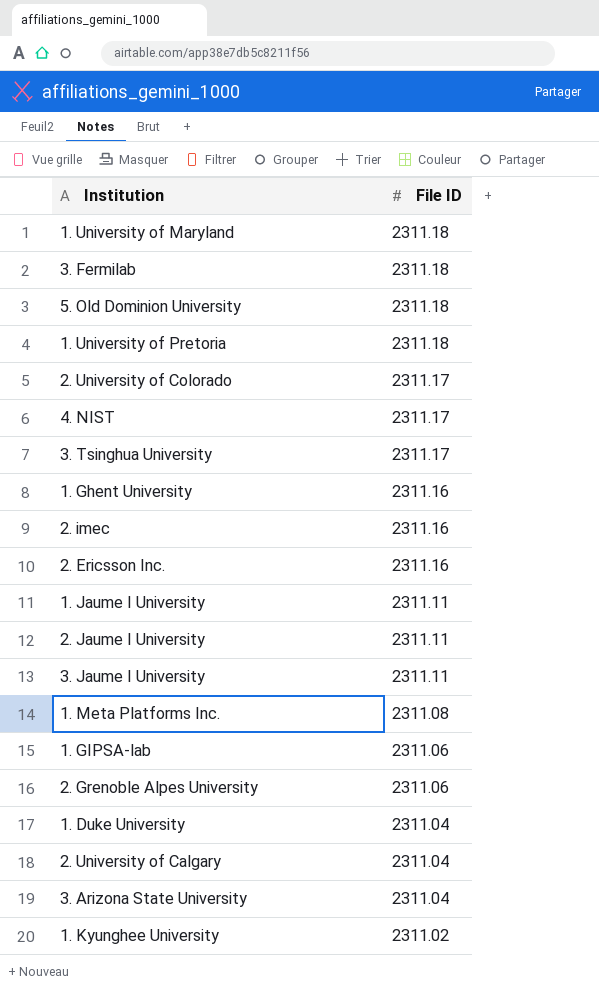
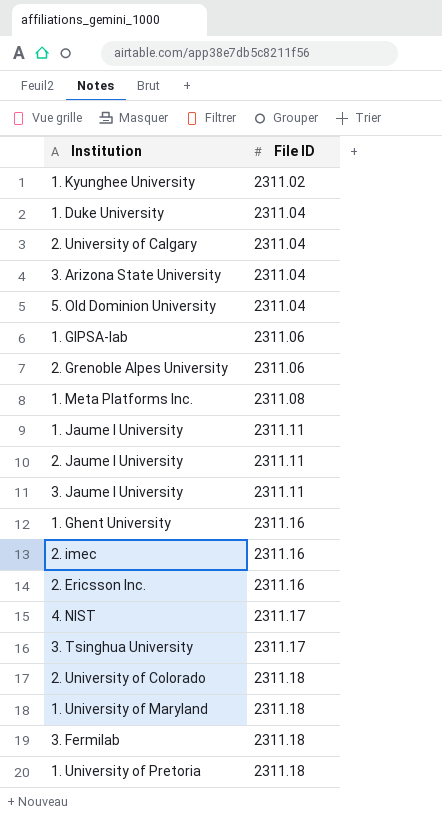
row order: File ID descending -> File ID ascending
5. Old Dominion University | File ID: 2311.18 -> 2311.04
2. University of Colorado | File ID: 2311.17 -> 2311.18

